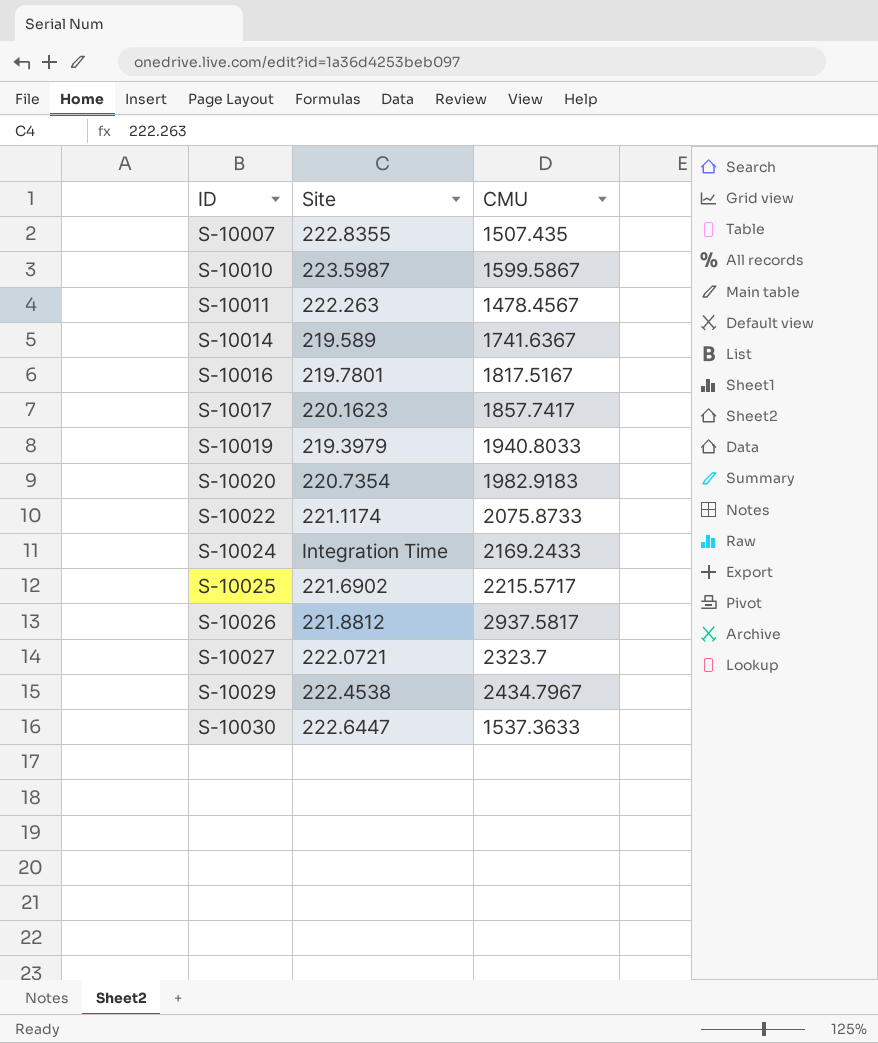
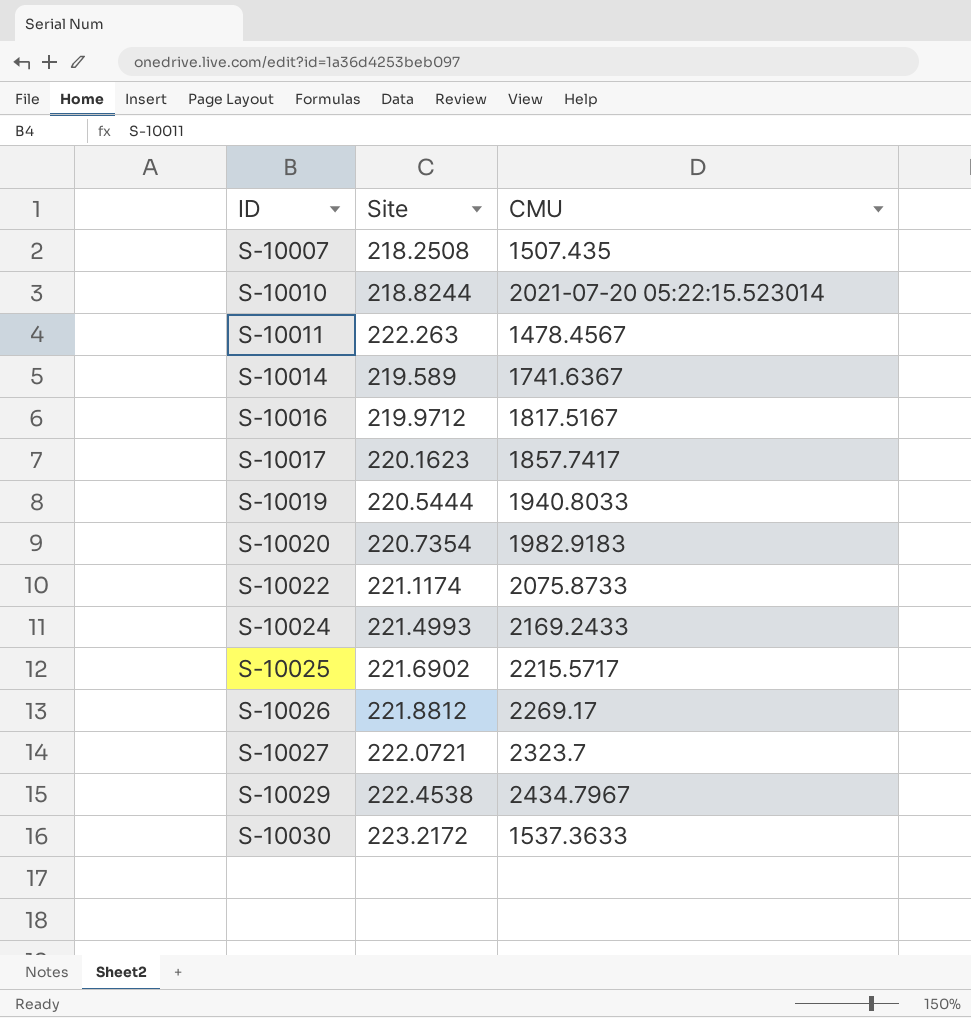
S-10007 | Site: 222.8355 -> 218.2508
S-10010 | Site: 223.5987 -> 218.8244
S-10010 | CMU: 1599.5867 -> 2021-07-20 05:22:15.523014
S-10016 | Site: 219.7801 -> 219.9712
S-10019 | Site: 219.3979 -> 220.5444
S-10024 | Site: Integration Time -> 221.4993
S-10026 | CMU: 2937.5817 -> 2269.17
S-10030 | Site: 222.6447 -> 223.2172

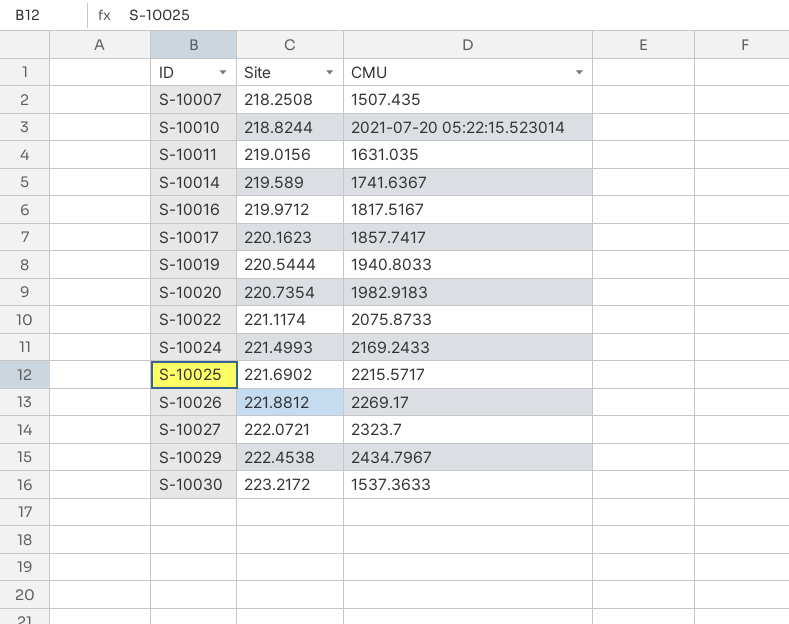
S-10011 | Site: 222.263 -> 219.0156
S-10011 | CMU: 1478.4567 -> 1631.035

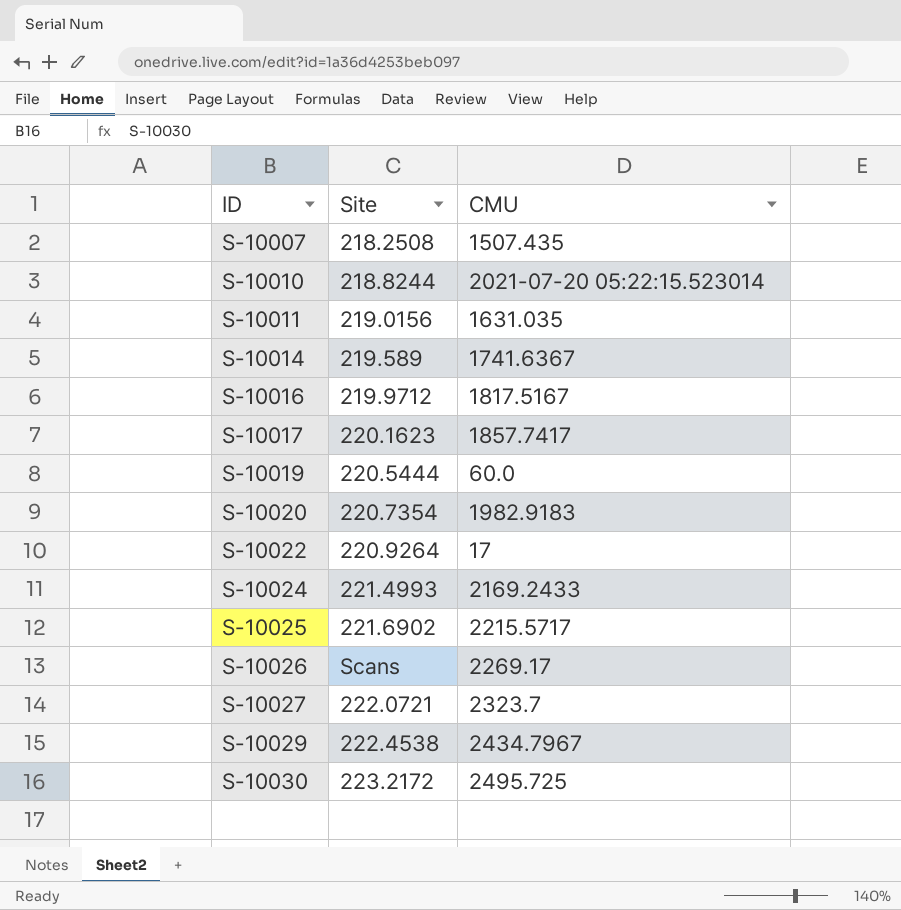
S-10019 | CMU: 1940.8033 -> 60.0
S-10022 | Site: 221.1174 -> 220.9264
S-10022 | CMU: 2075.8733 -> 17
S-10026 | Site: 221.8812 -> Scans
S-10030 | CMU: 1537.3633 -> 2495.725

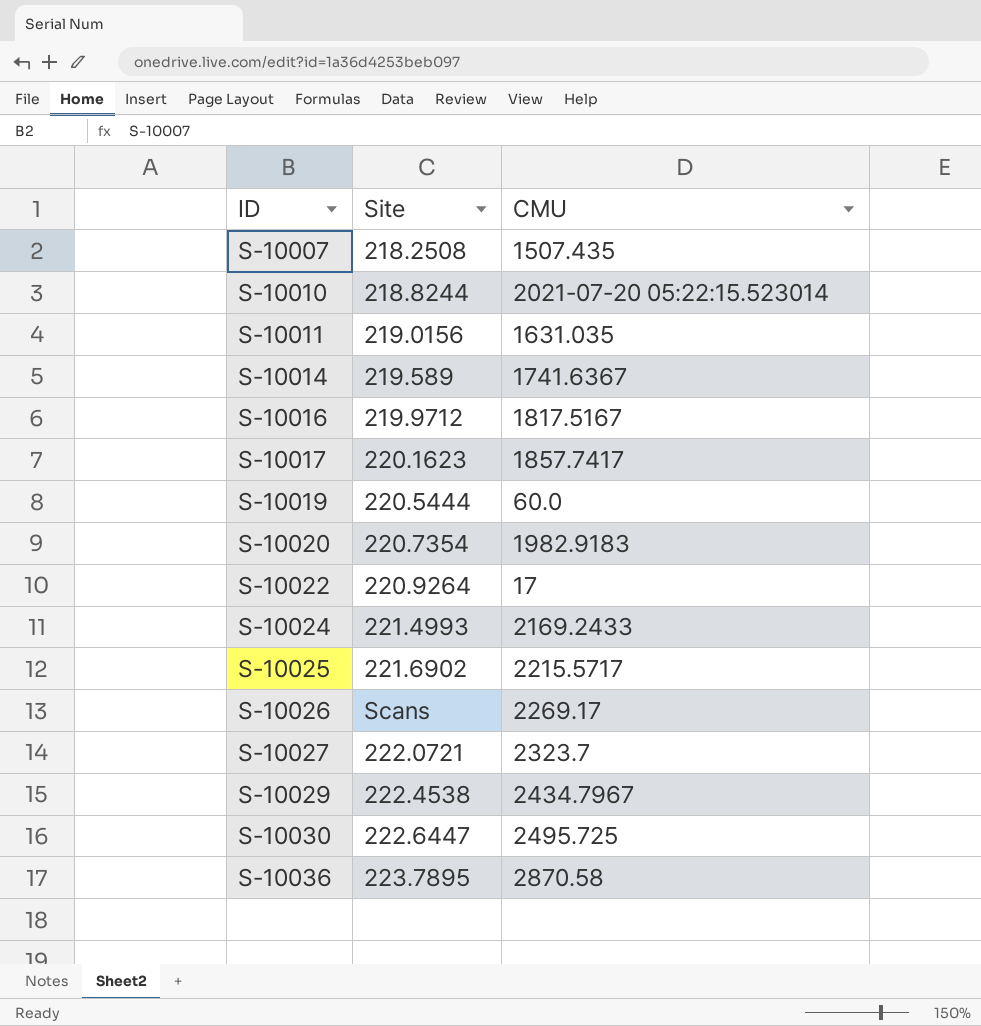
S-10030 | Site: 223.2172 -> 222.6447
row S-10036: none -> 223.7895 | 2870.58

